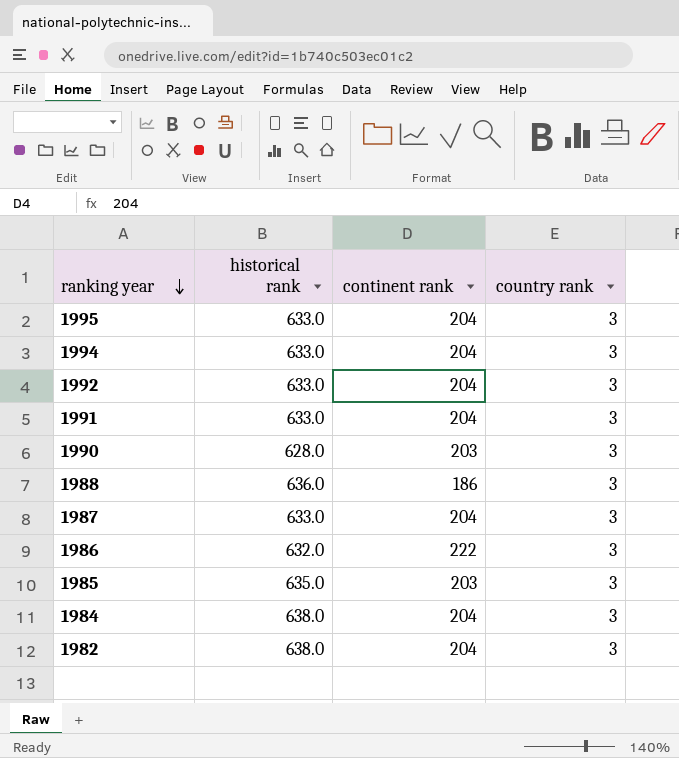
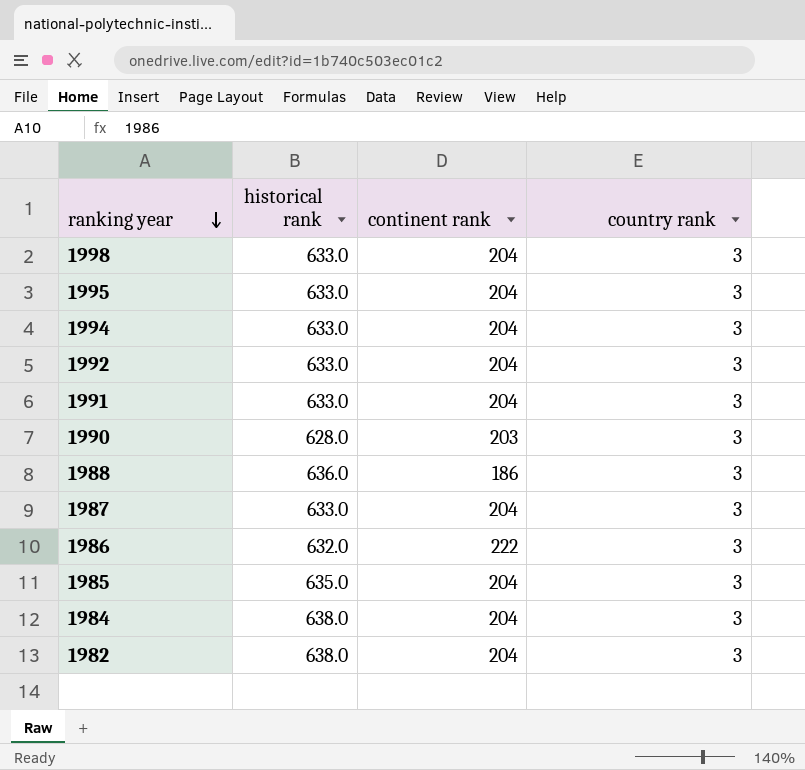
row 1998: none -> 633.0 | 204 | 3
1985 | continent rank: 203 -> 204

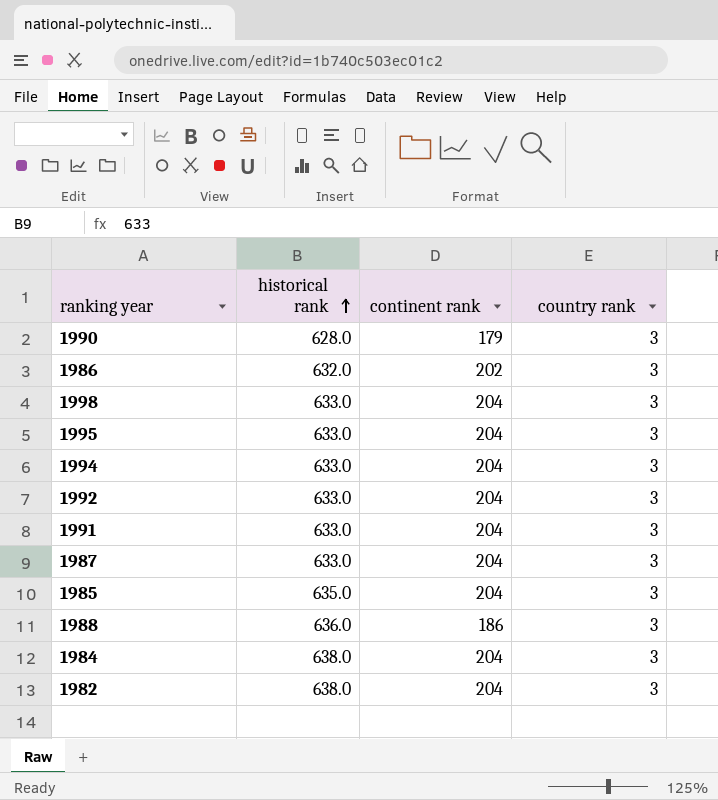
row order: ranking year descending -> historical rank ascending
1990 | continent rank: 203 -> 179
1986 | continent rank: 222 -> 202

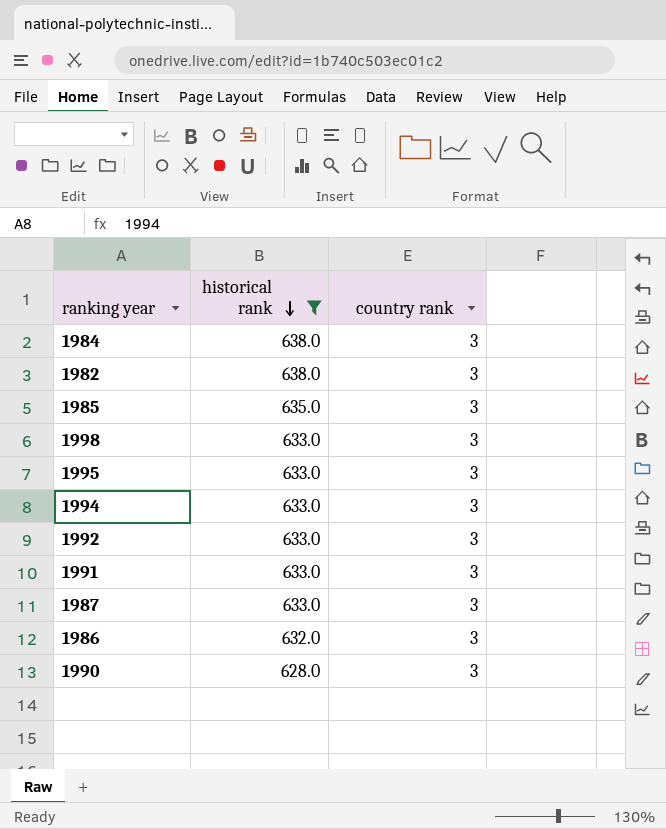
filter: none -> historical rank != 636.0
row order: historical rank ascending -> historical rank descending
column continent rank | position: 3 -> none

